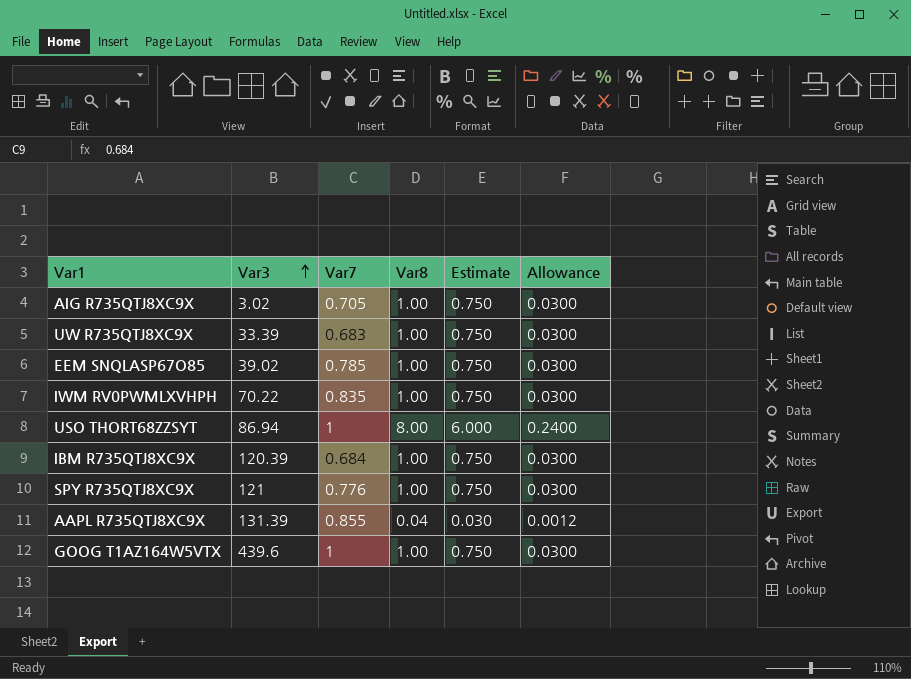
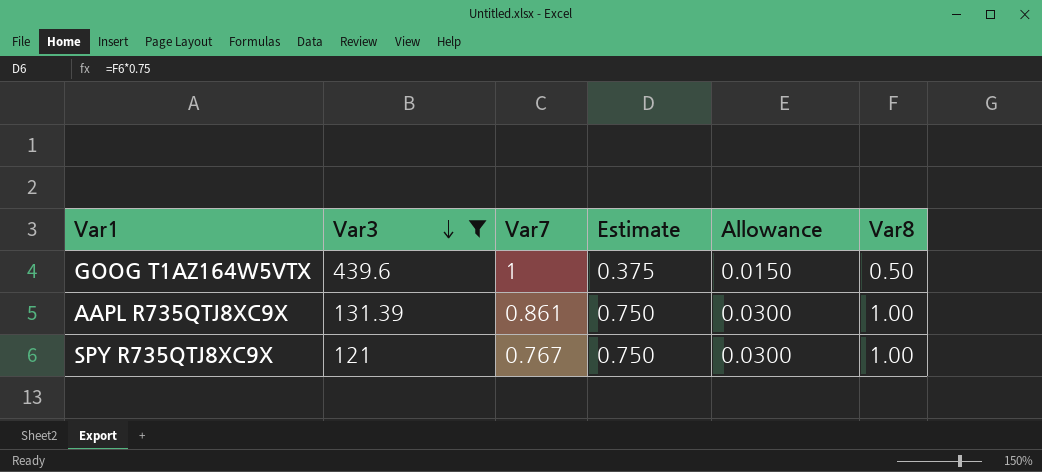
filter: none -> Var3 >= 121
row order: Var3 ascending -> Var3 descending
column Var8 | position: 4 -> 6
GOOG T1AZ164W5VTX | Estimate: 0.750 -> 0.375
GOOG T1AZ164W5VTX | Allowance: 0.0300 -> 0.0150
GOOG T1AZ164W5VTX | Var8: 1.00 -> 0.50
AAPL R735QTJ8XC9X | Var7: 0.855 -> 0.861
AAPL R735QTJ8XC9X | Estimate: 0.030 -> 0.750
AAPL R735QTJ8XC9X | Allowance: 0.0012 -> 0.0300
AAPL R735QTJ8XC9X | Var8: 0.04 -> 1.00
SPY R735QTJ8XC9X | Var7: 0.776 -> 0.767

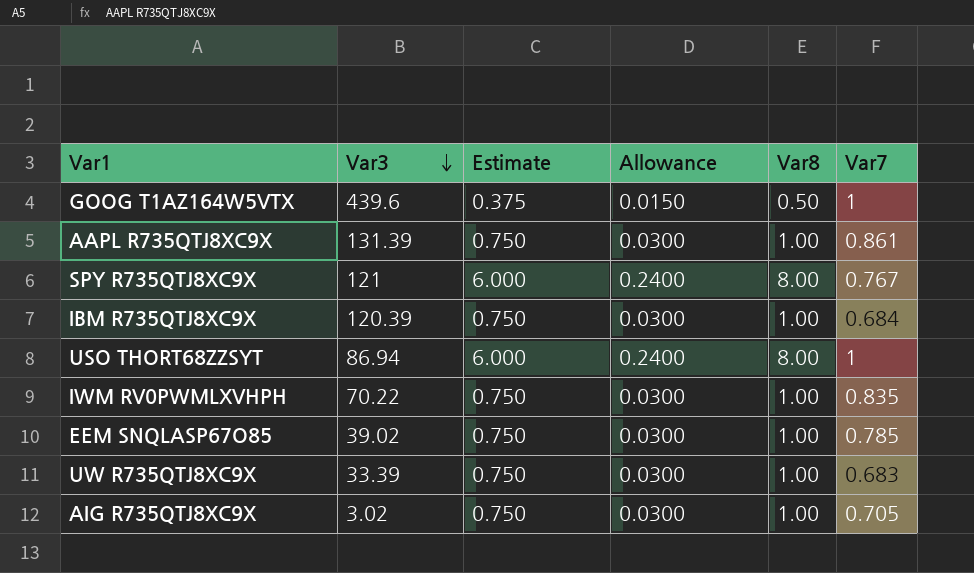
filter: Var3 >= 121 -> none
column Var7 | position: 3 -> 6
SPY R735QTJ8XC9X | Estimate: 0.750 -> 6.000
SPY R735QTJ8XC9X | Allowance: 0.0300 -> 0.2400
SPY R735QTJ8XC9X | Var8: 1.00 -> 8.00

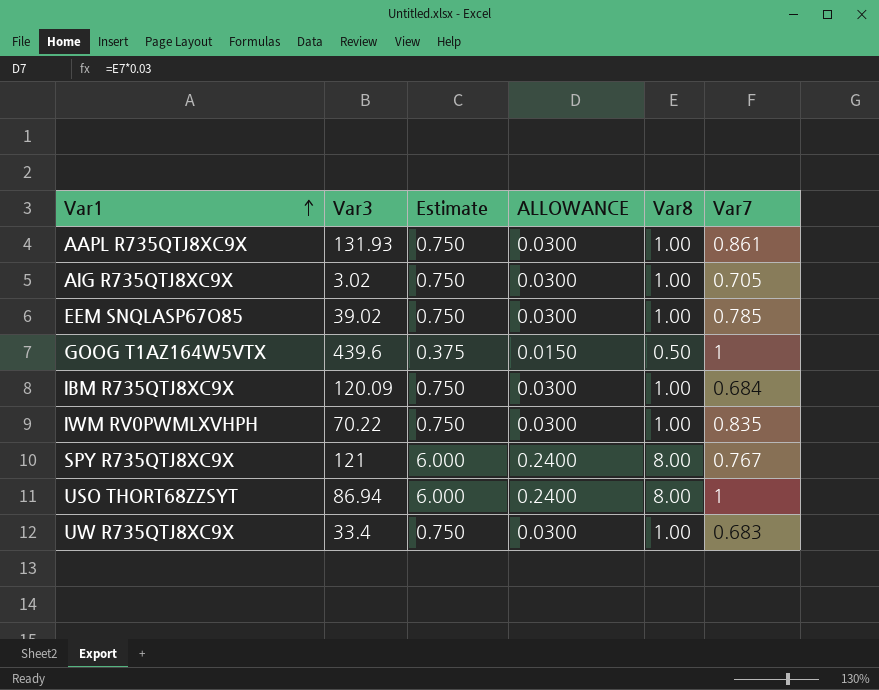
row order: Var3 descending -> Var1 ascending
column name: Allowance -> ALLOWANCE
AAPL R735QTJ8XC9X | Var3: 131.39 -> 131.93
IBM R735QTJ8XC9X | Var3: 120.39 -> 120.09
UW R735QTJ8XC9X | Var3: 33.39 -> 33.4

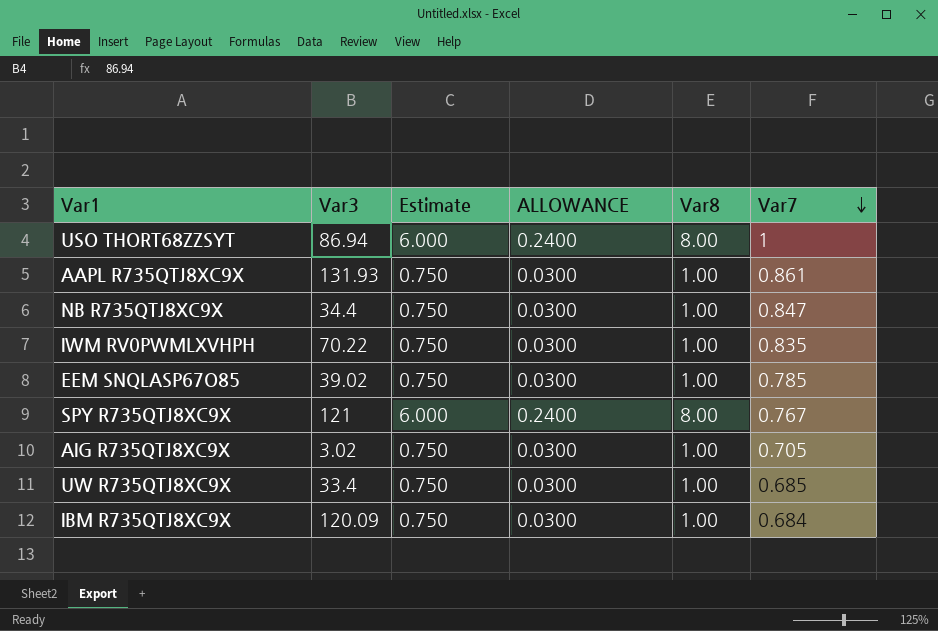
row order: Var1 ascending -> Var7 descending
row GOOG T1AZ164W5VTX: 439.6 | 0.375 | 0.0150 | 0.50 | 1 -> none
row NB R735QTJ8XC9X: none -> 34.4 | 0.750 | 0.0300 | 1.00 | 0.847
UW R735QTJ8XC9X | Var7: 0.683 -> 0.685

